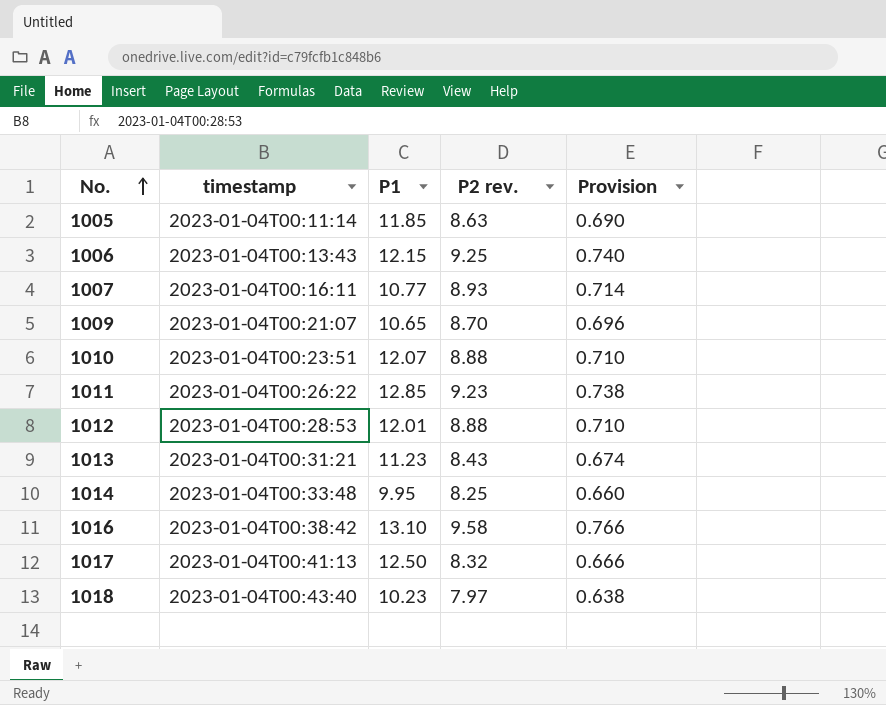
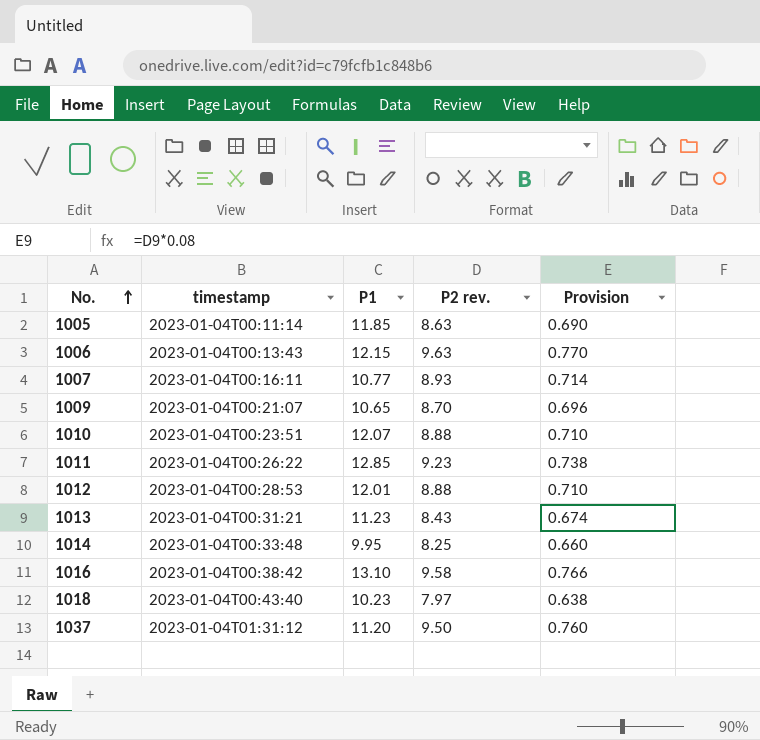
row 1017: 2023-01-04T00:41:13 | 12.50 | 8.32 | 0.666 -> none
1006 | P2 rev.: 9.25 -> 9.63
1006 | Provision: 0.740 -> 0.770
row 1037: none -> 2023-01-04T01:31:12 | 11.20 | 9.50 | 0.760

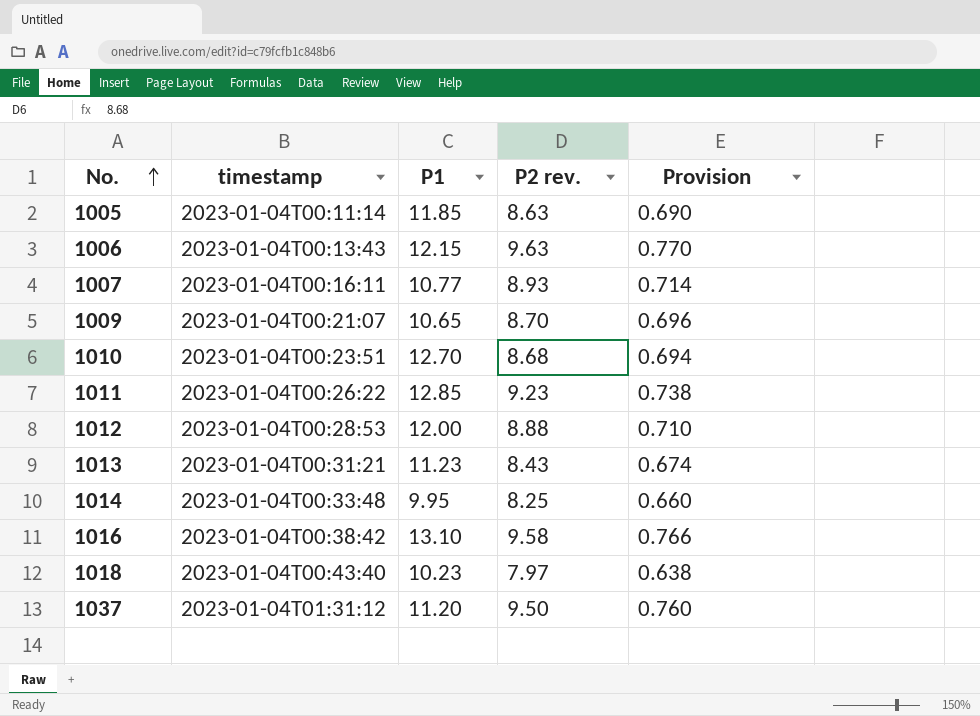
1010 | P1: 12.07 -> 12.70
1010 | P2 rev.: 8.88 -> 8.68
1010 | Provision: 0.710 -> 0.694
1012 | P1: 12.01 -> 12.00

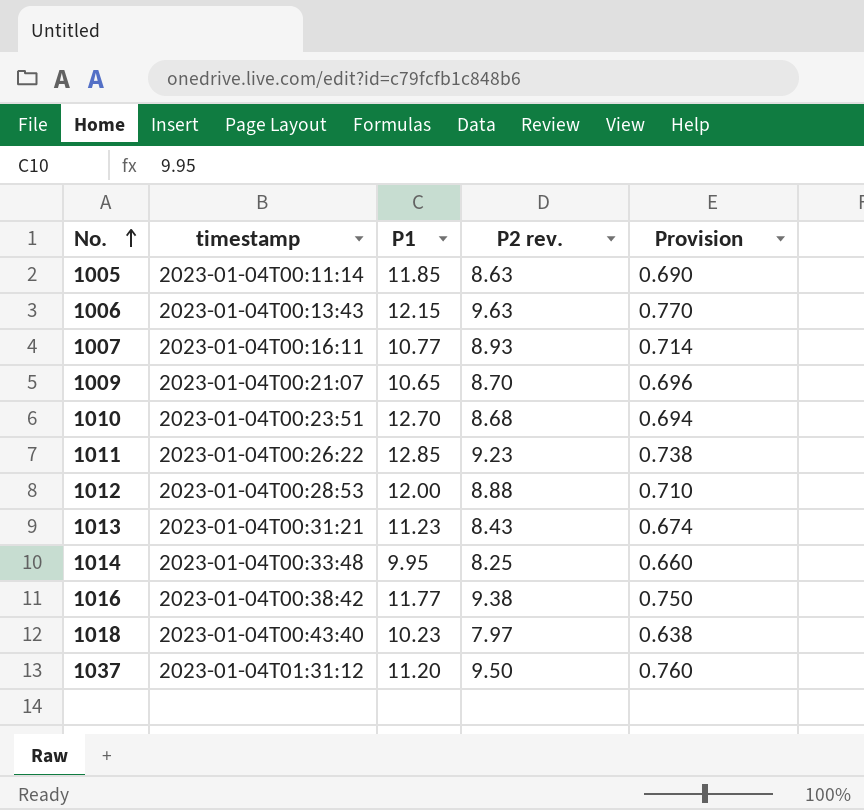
1016 | P1: 13.10 -> 11.77
1016 | P2 rev.: 9.58 -> 9.38
1016 | Provision: 0.766 -> 0.750

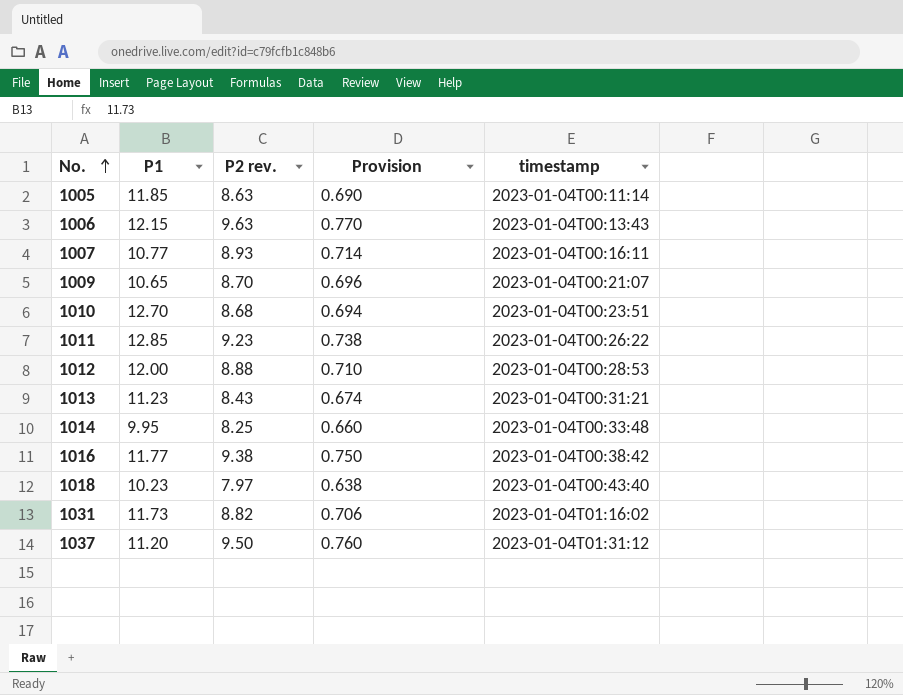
column timestamp | position: 2 -> 5
row 1031: none -> 11.73 | 8.82 | 0.706 | 2023-01-04T01:16:02

